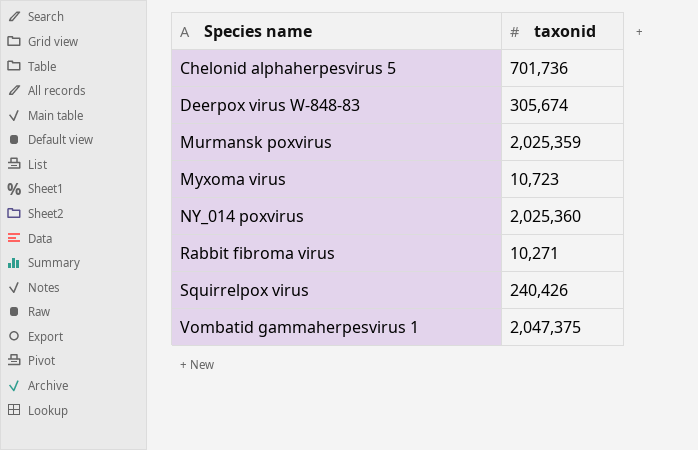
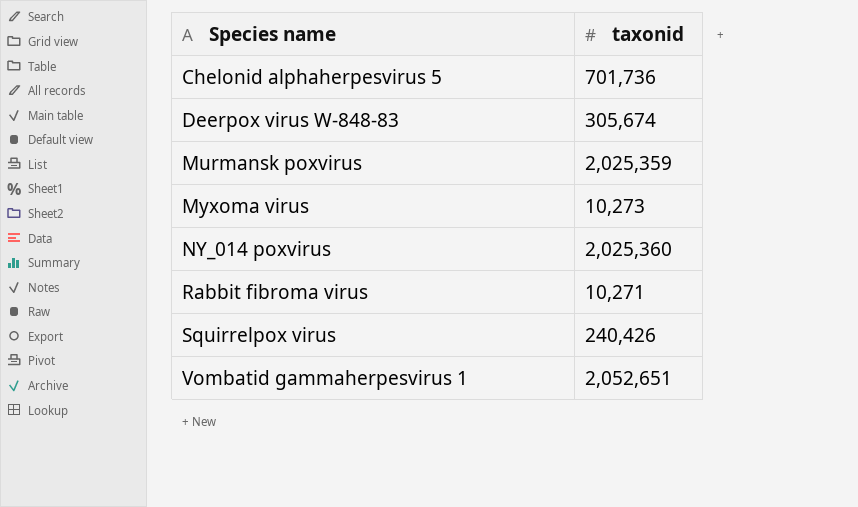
Myxoma virus | taxonid: 10,723 -> 10,273
Vombatid gammaherpesvirus 1 | taxonid: 2,047,375 -> 2,052,651

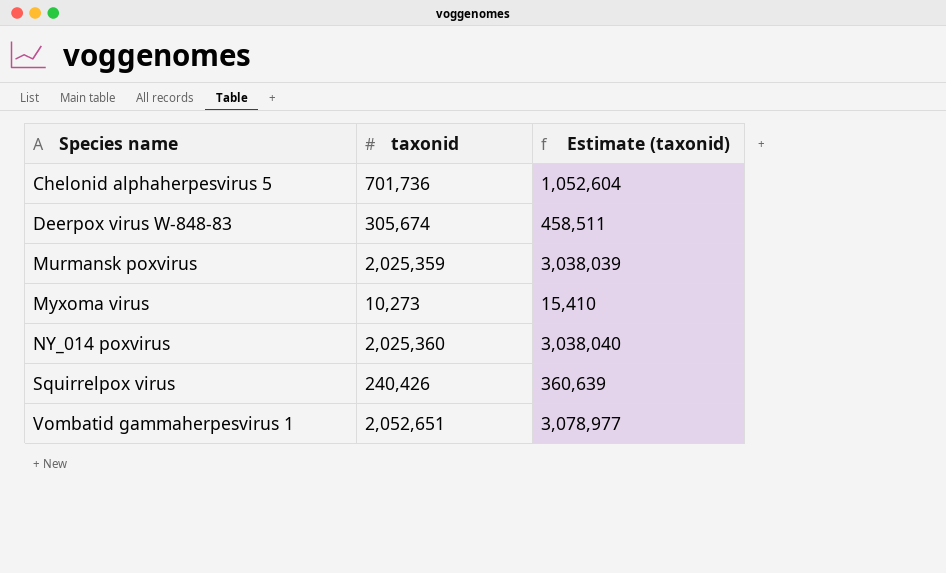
column Estimate (taxonid) | formula: none -> [taxonid] * 1.5
row Rabbit fibroma virus: 10,271 -> none

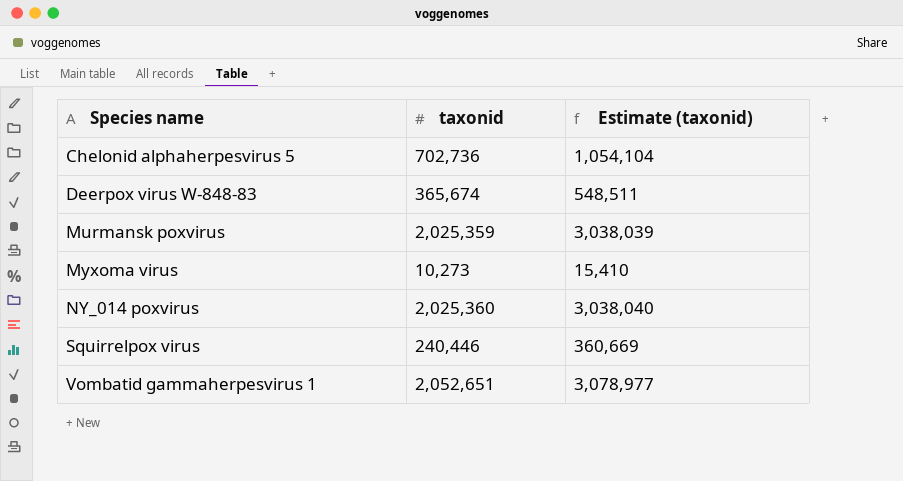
Chelonid alphaherpesvirus 5 | taxonid: 701,736 -> 702,736
Chelonid alphaherpesvirus 5 | Estimate (taxonid): 1,052,604 -> 1,054,104
Deerpox virus W-848-83 | taxonid: 305,674 -> 365,674
Deerpox virus W-848-83 | Estimate (taxonid): 458,511 -> 548,511
Squirrelpox virus | taxonid: 240,426 -> 240,446
Squirrelpox virus | Estimate (taxonid): 360,639 -> 360,669

